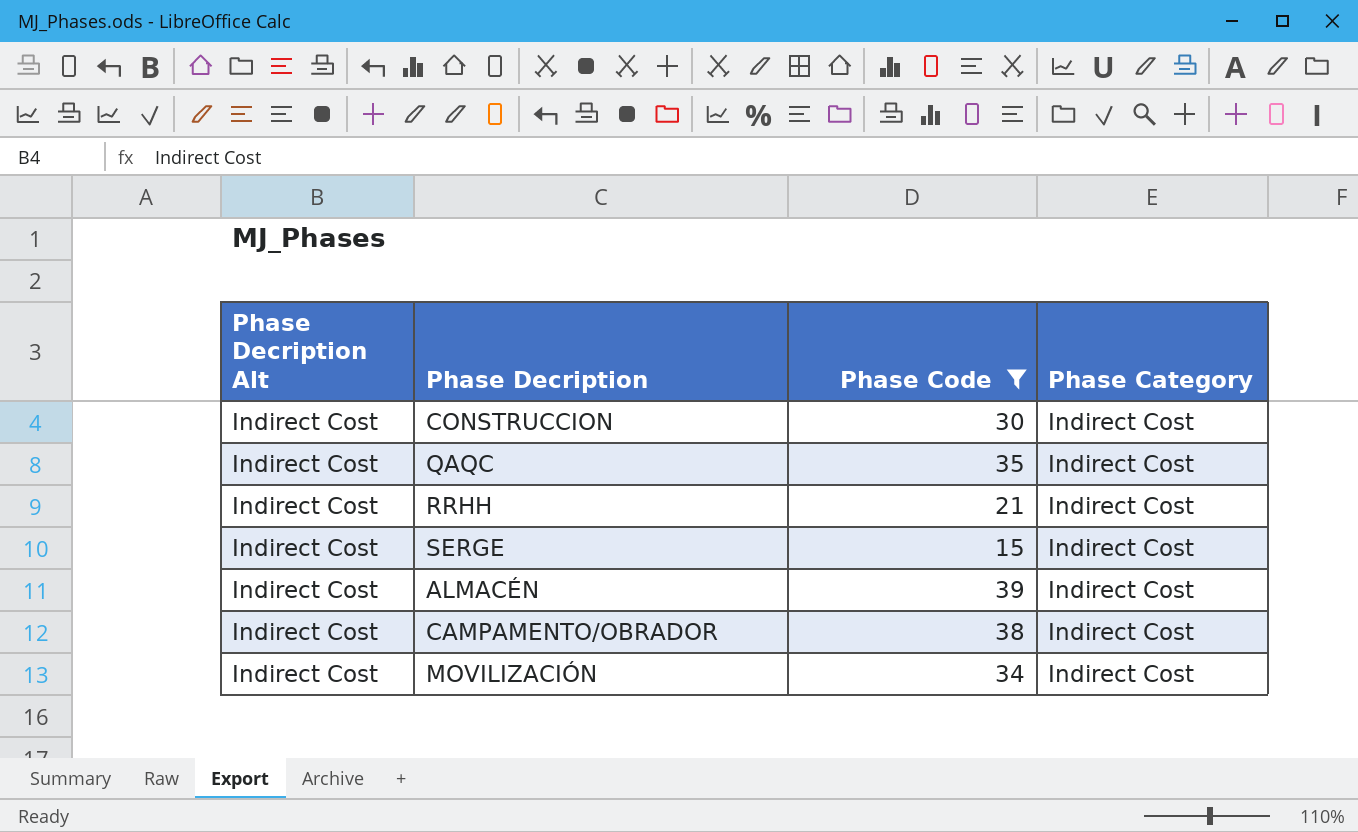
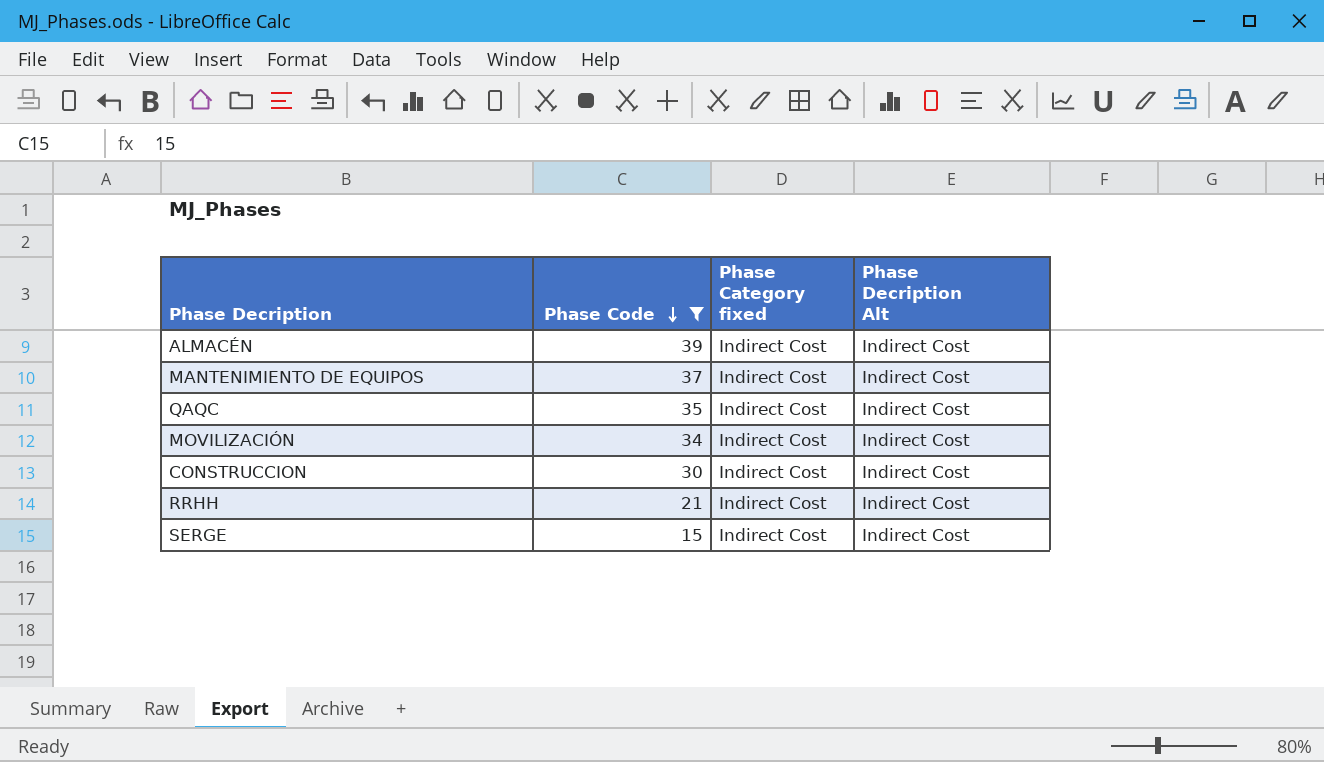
row order: none -> Phase Code descending
column name: Phase Category -> Phase Category fixed
column Phase Decription Alt | position: 1 -> 4
row CAMPAMENTO/OBRADOR: Indirect Cost | 38 | Indirect Cost -> none
row MANTENIMIENTO DE EQUIPOS: none -> 37 | Indirect Cost | Indirect Cost

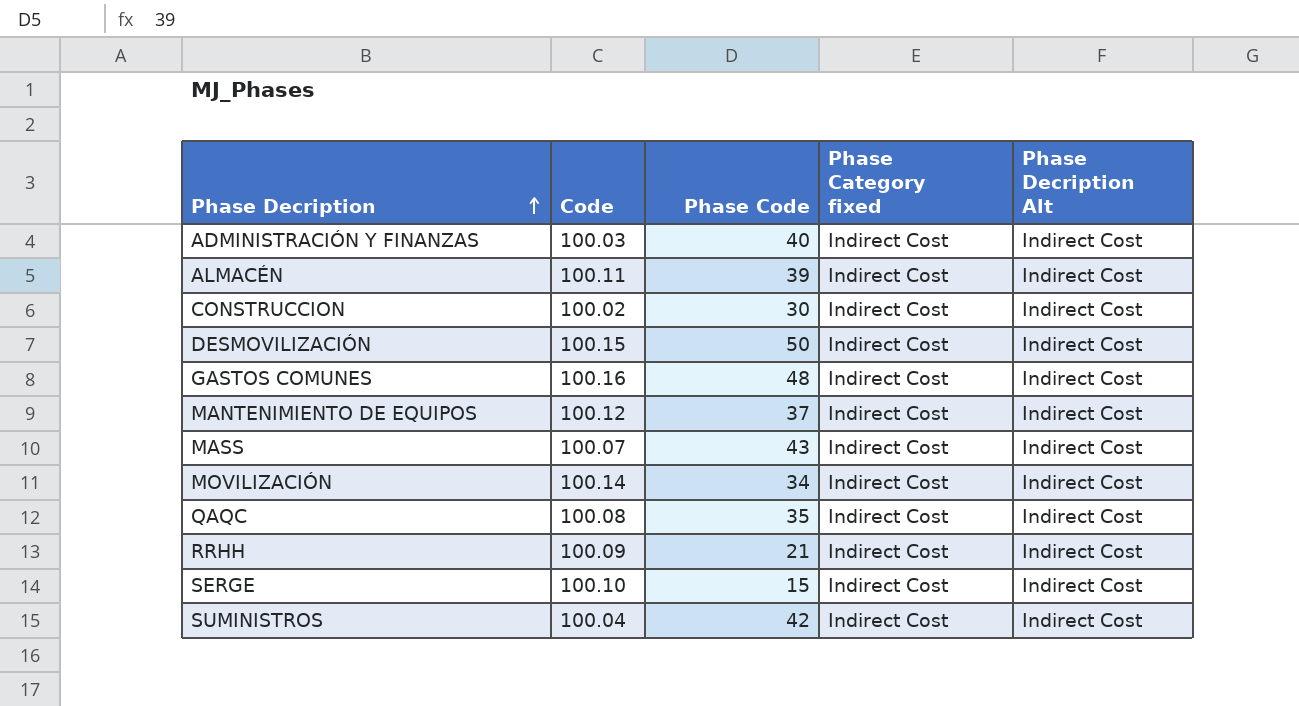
filter: Phase Code <= 39 -> none
row order: Phase Code descending -> Phase Decription ascending
column Code | position: none -> 2

